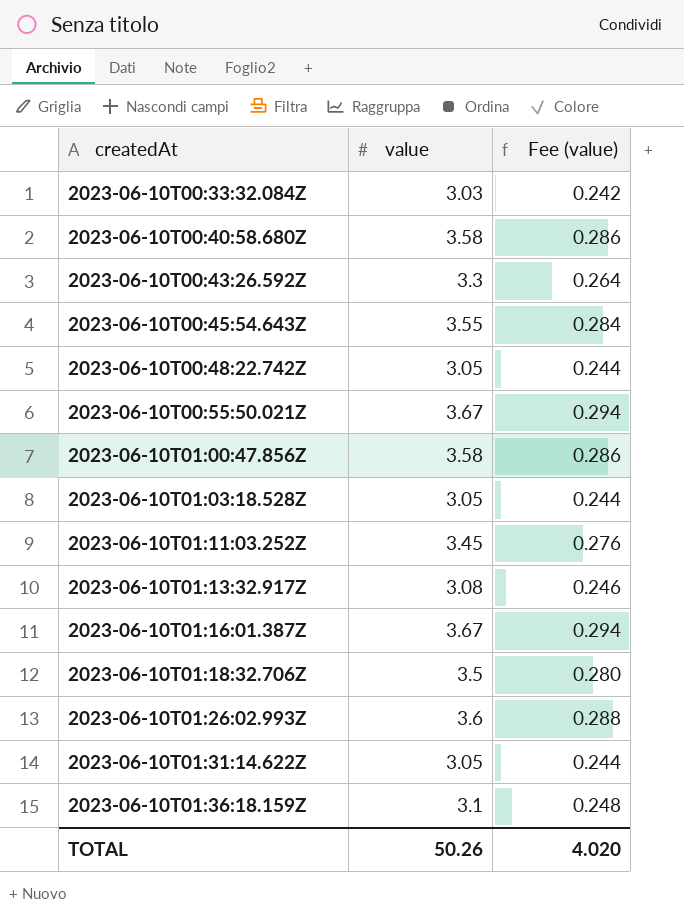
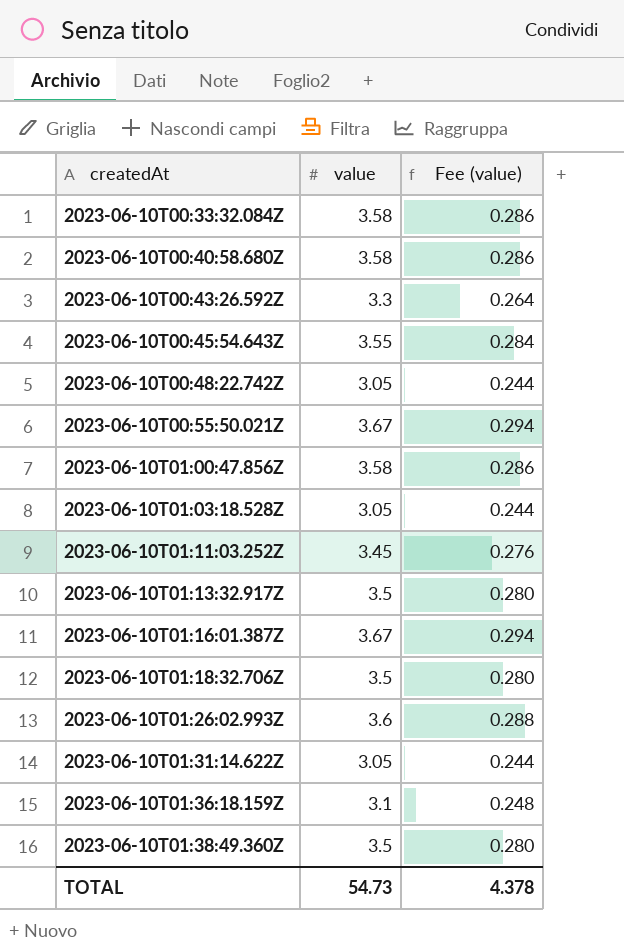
2023-06-10T00:33:32.084Z | value: 3.03 -> 3.58
2023-06-10T00:33:32.084Z | Fee (value): 0.242 -> 0.286
2023-06-10T01:13:32.917Z | value: 3.08 -> 3.5
2023-06-10T01:13:32.917Z | Fee (value): 0.246 -> 0.280
row 2023-06-10T01:38:49.360Z: none -> 3.5 | 0.280
TOTAL | value: 50.26 -> 54.73
TOTAL | Fee (value): 4.020 -> 4.378

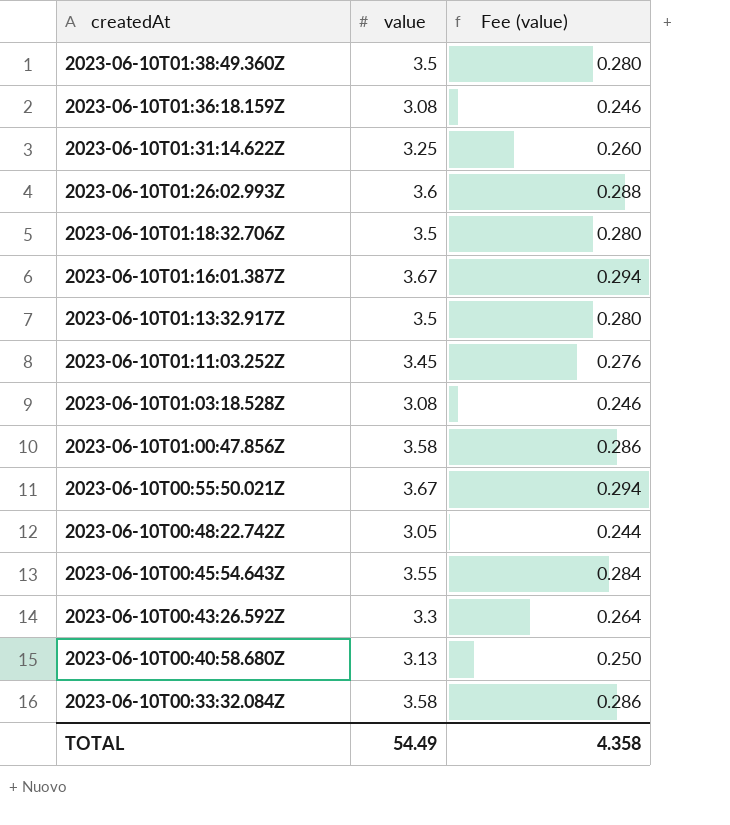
row order: createdAt ascending -> createdAt descending
2023-06-10T01:36:18.159Z | value: 3.1 -> 3.08
2023-06-10T01:36:18.159Z | Fee (value): 0.248 -> 0.246
2023-06-10T01:31:14.622Z | value: 3.05 -> 3.25
2023-06-10T01:31:14.622Z | Fee (value): 0.244 -> 0.260
2023-06-10T01:03:18.528Z | value: 3.05 -> 3.08
2023-06-10T01:03:18.528Z | Fee (value): 0.244 -> 0.246
2023-06-10T00:40:58.680Z | value: 3.58 -> 3.13
2023-06-10T00:40:58.680Z | Fee (value): 0.286 -> 0.250
TOTAL | value: 54.73 -> 54.49
TOTAL | Fee (value): 4.378 -> 4.358

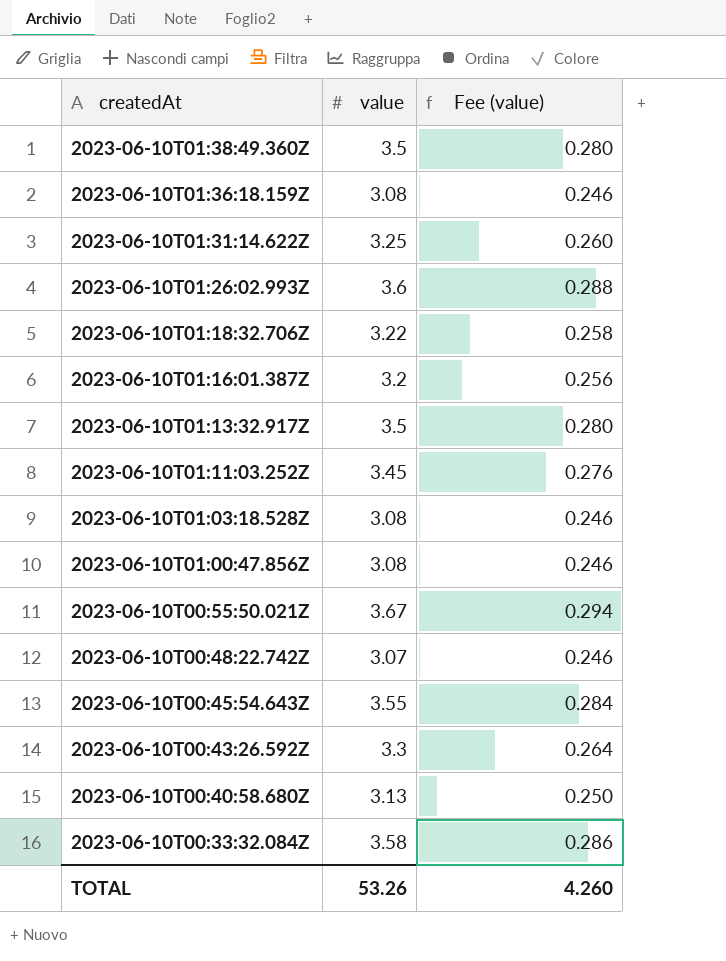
2023-06-10T01:18:32.706Z | value: 3.5 -> 3.22
2023-06-10T01:18:32.706Z | Fee (value): 0.280 -> 0.258
2023-06-10T01:16:01.387Z | value: 3.67 -> 3.2
2023-06-10T01:16:01.387Z | Fee (value): 0.294 -> 0.256
2023-06-10T01:00:47.856Z | value: 3.58 -> 3.08
2023-06-10T01:00:47.856Z | Fee (value): 0.286 -> 0.246
2023-06-10T00:48:22.742Z | value: 3.05 -> 3.07
2023-06-10T00:48:22.742Z | Fee (value): 0.244 -> 0.246
TOTAL | value: 54.49 -> 53.26
TOTAL | Fee (value): 4.358 -> 4.260

